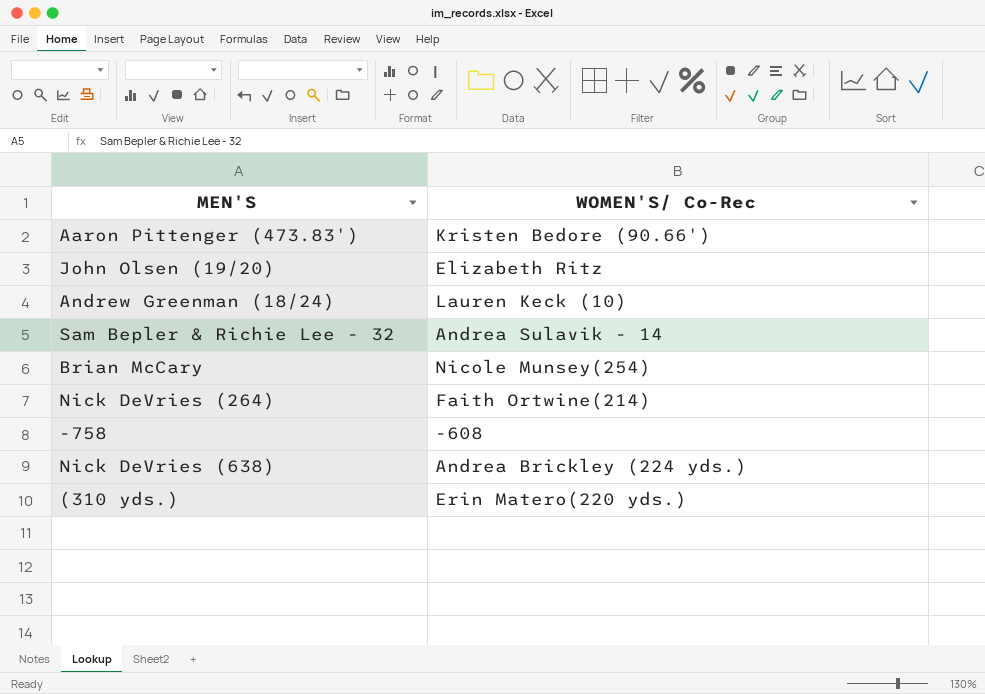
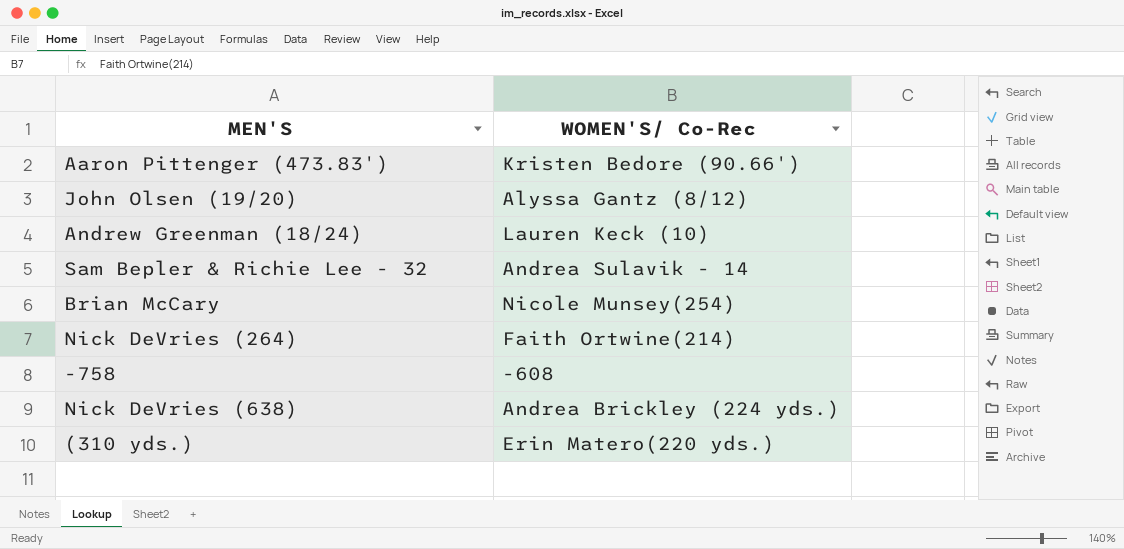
John Olsen (19/20) | WOMEN'S/ Co-Rec: Elizabeth Ritz -> Alyssa Gantz (8/12)

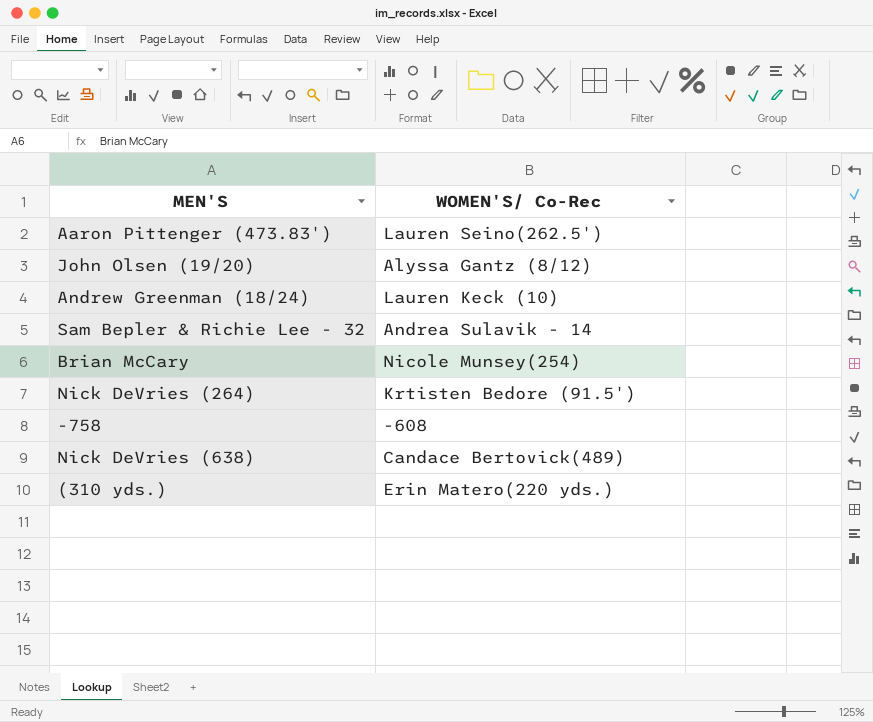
Aaron Pittenger (473.83') | WOMEN'S/ Co-Rec: Kristen Bedore (90.66') -> Lauren Seino(262.5')
Nick DeVries (264) | WOMEN'S/ Co-Rec: Faith Ortwine(214) -> Krtisten Bedore (91.5')
Nick DeVries (638) | WOMEN'S/ Co-Rec: Andrea Brickley (224 yds.) -> Candace Bertovick(489)

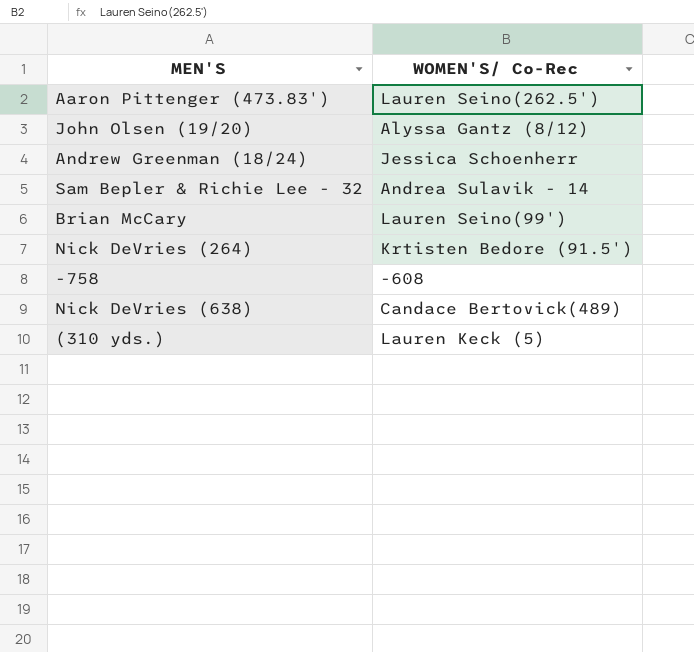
Andrew Greenman (18/24) | WOMEN'S/ Co-Rec: Lauren Keck (10) -> Jessica Schoenherr
Brian McCary | WOMEN'S/ Co-Rec: Nicole Munsey(254) -> Lauren Seino(99')
(310 yds.) | WOMEN'S/ Co-Rec: Erin Matero(220 yds.) -> Lauren Keck (5)

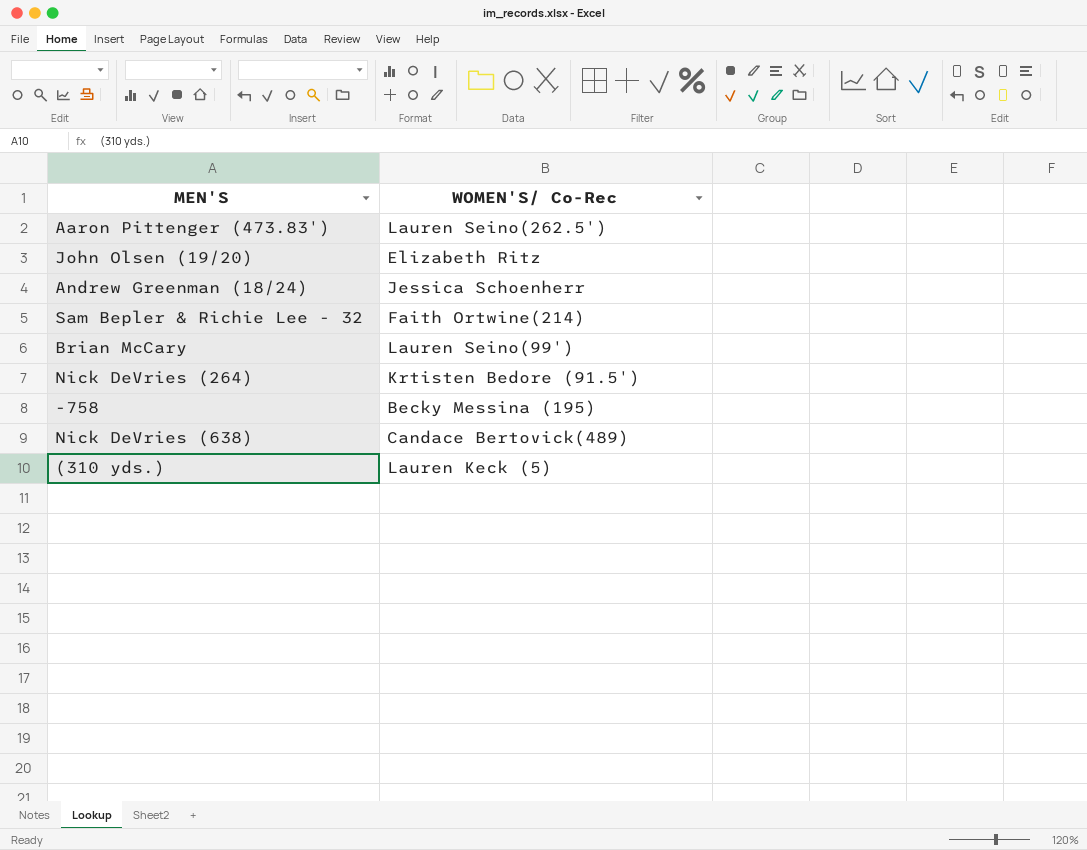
John Olsen (19/20) | WOMEN'S/ Co-Rec: Alyssa Gantz (8/12) -> Elizabeth Ritz
Sam Bepler & Richie Lee - 32 | WOMEN'S/ Co-Rec: Andrea Sulavik - 14 -> Faith Ortwine(214)
-758 | WOMEN'S/ Co-Rec: -608 -> Becky Messina (195)

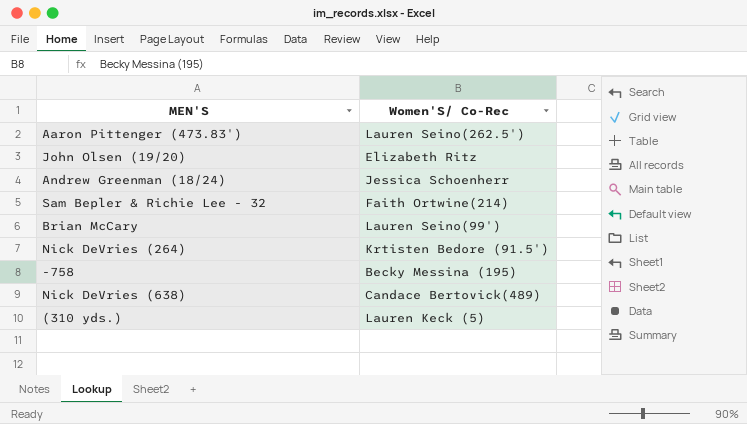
column name: WOMEN'S/ Co-Rec -> Women'S/ Co-Rec

